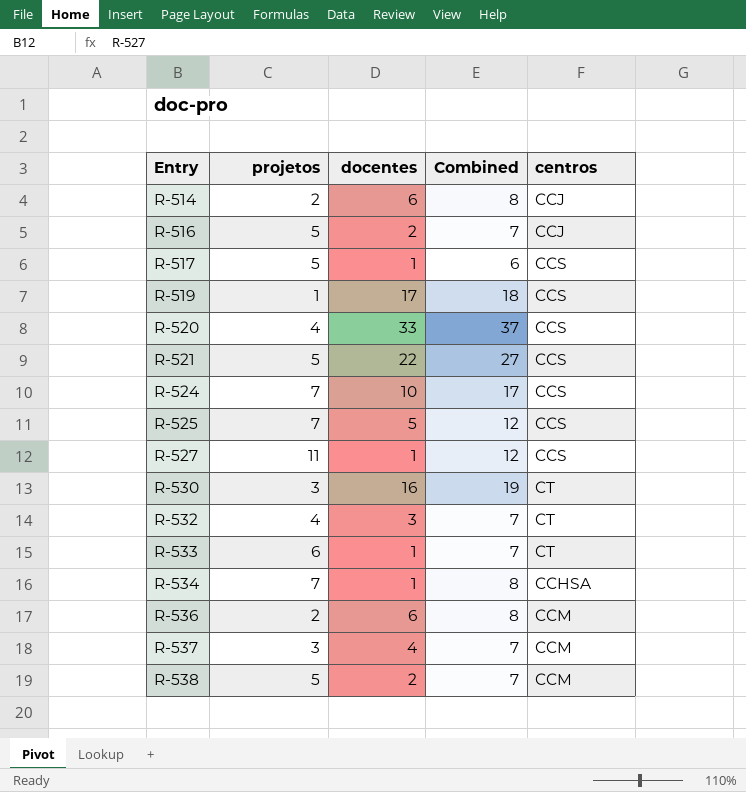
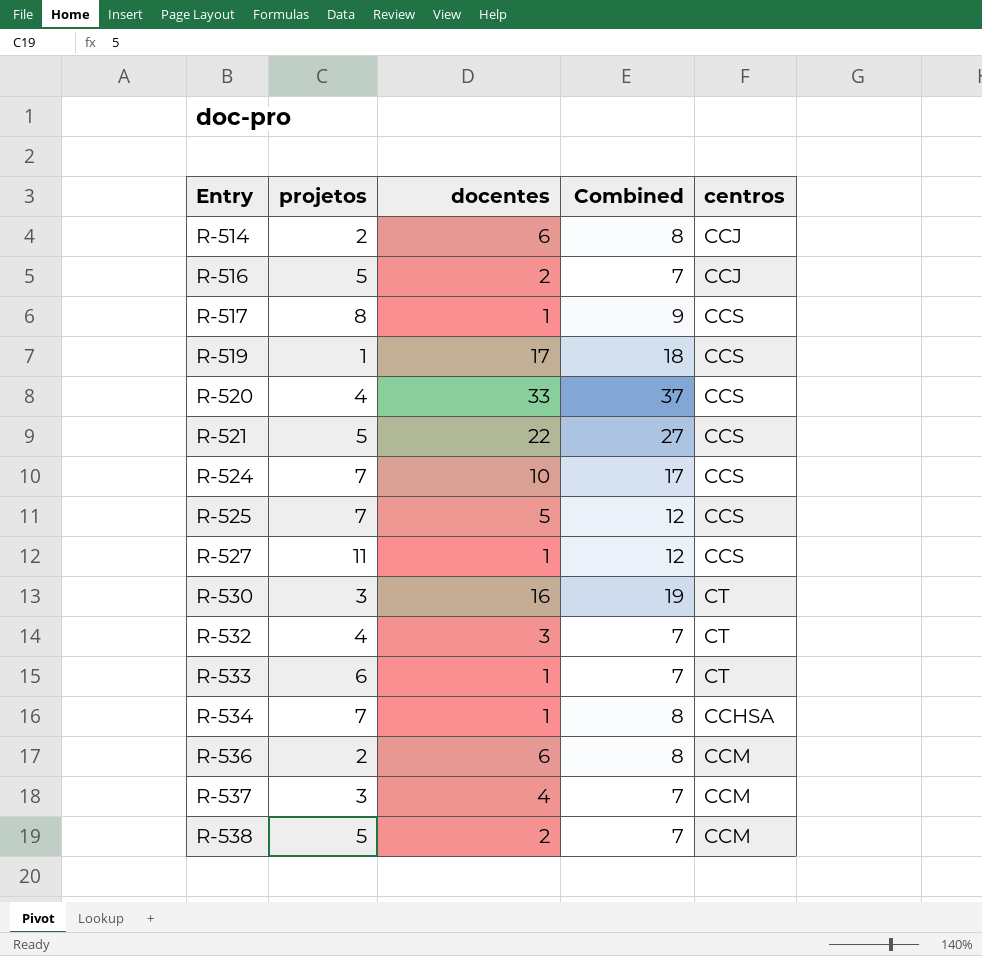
R-517 | projetos: 5 -> 8
R-517 | Combined: 6 -> 9

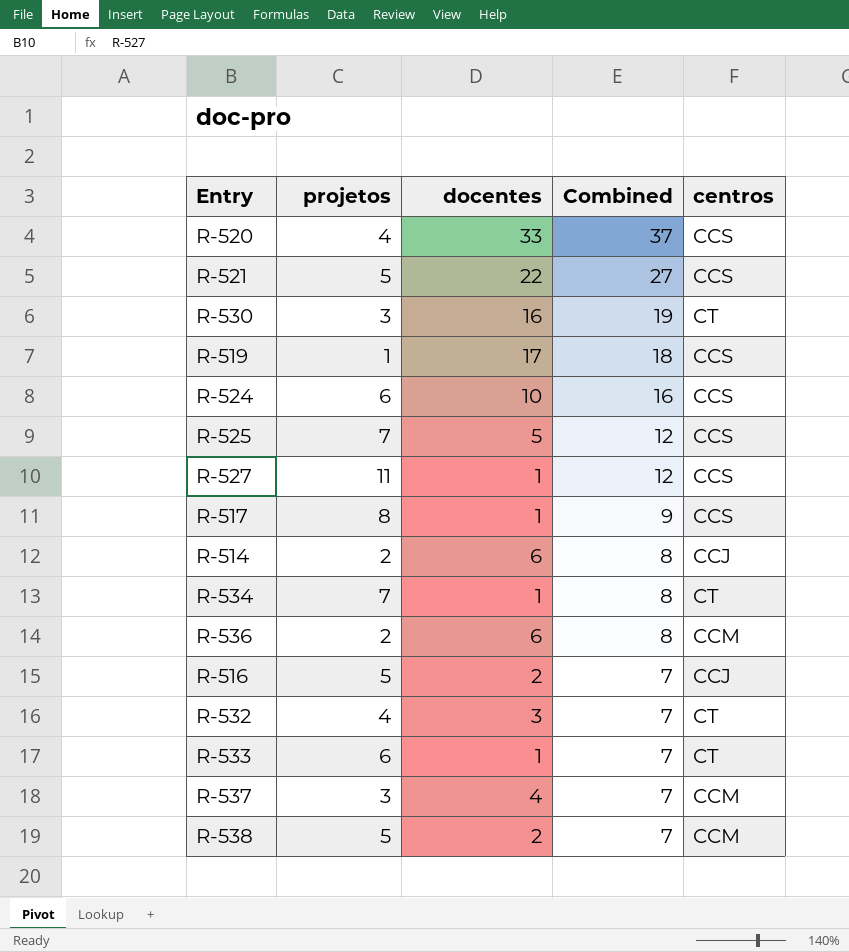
row order: Entry ascending -> Combined descending
R-524 | projetos: 7 -> 6
R-524 | Combined: 17 -> 16
R-534 | centros: CCHSA -> CT

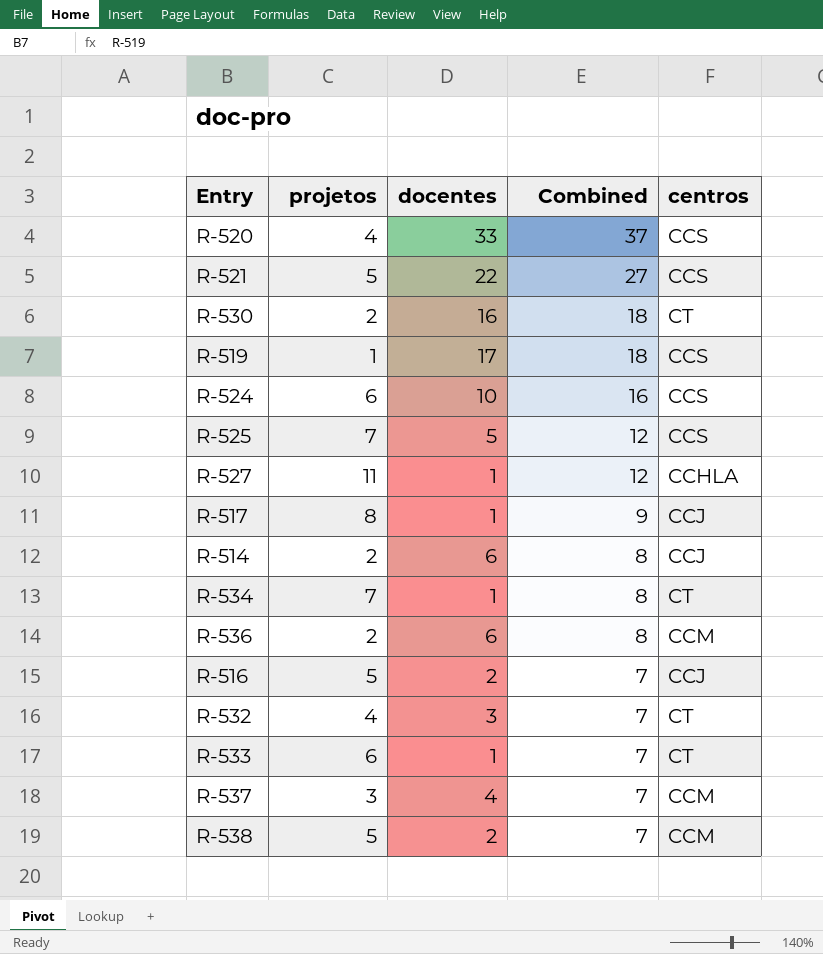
R-530 | projetos: 3 -> 2
R-530 | Combined: 19 -> 18
R-527 | centros: CCS -> CCHLA
R-517 | centros: CCS -> CCJ

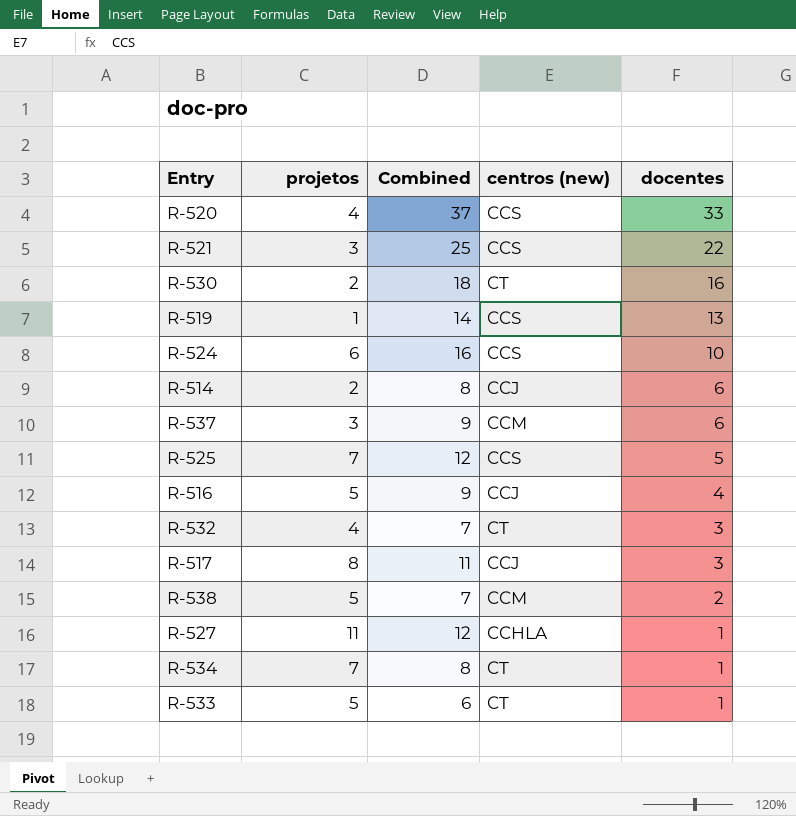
row order: Combined descending -> docentes descending
column name: centros -> centros (new)
column docentes | position: 3 -> 5
row R-536: 2 | 6 | 8 | CCM -> none
R-521 | projetos: 5 -> 3
R-521 | Combined: 27 -> 25
R-519 | Combined: 18 -> 14
R-519 | docentes: 17 -> 13
R-537 | Combined: 7 -> 9
R-537 | docentes: 4 -> 6
R-516 | Combined: 7 -> 9
R-516 | docentes: 2 -> 4
R-517 | Combined: 9 -> 11
R-517 | docentes: 1 -> 3
R-533 | projetos: 6 -> 5
R-533 | Combined: 7 -> 6

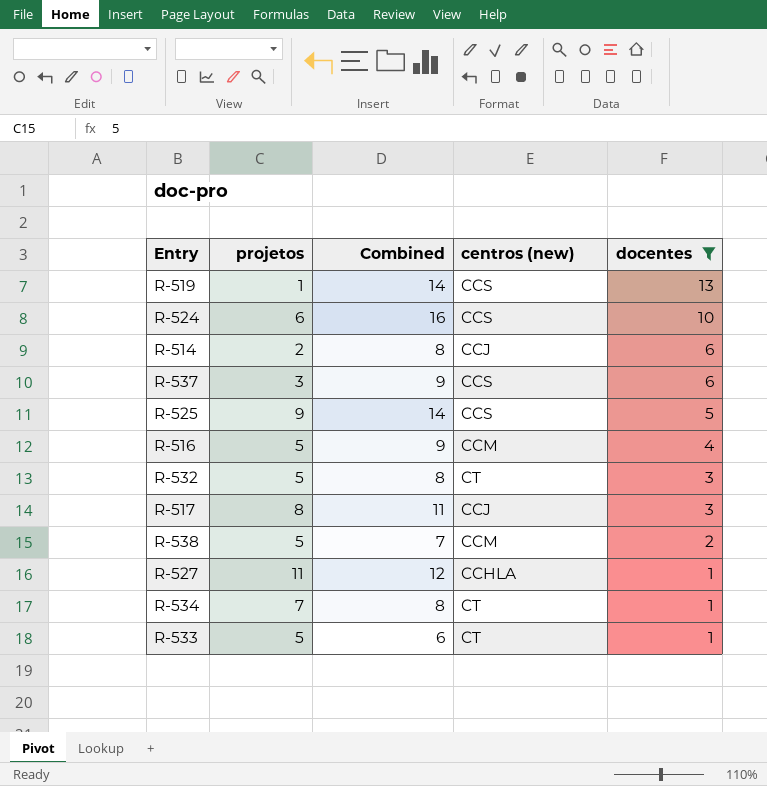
filter: none -> docentes <= 13
R-537 | centros (new): CCM -> CCS
R-525 | projetos: 7 -> 9
R-525 | Combined: 12 -> 14
R-516 | centros (new): CCJ -> CCM
R-532 | projetos: 4 -> 5
R-532 | Combined: 7 -> 8

